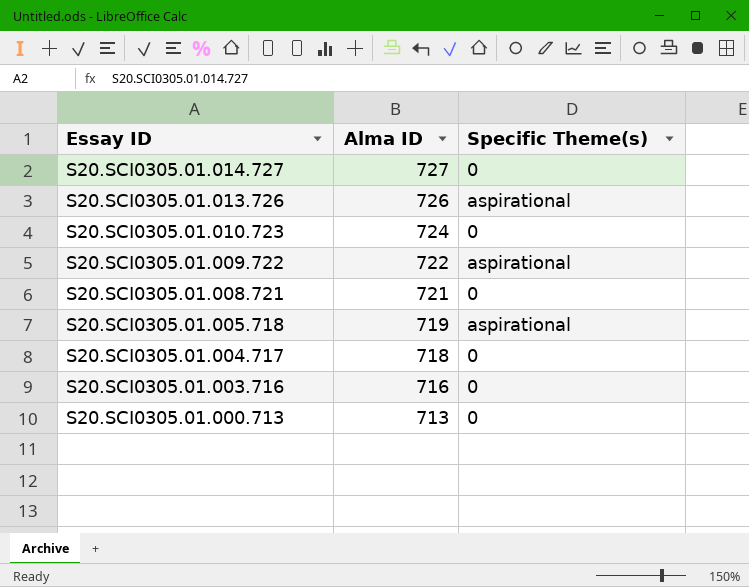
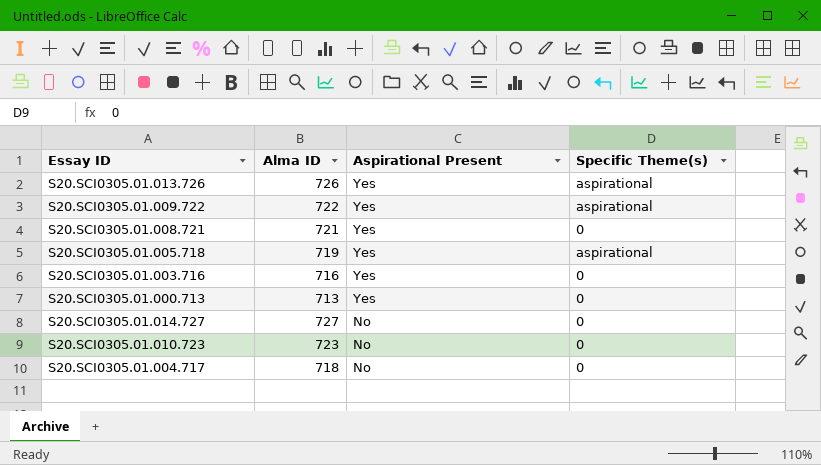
row order: Essay ID descending -> Aspirational Present descending
column Aspirational Present | position: none -> 3
S20.SCI0305.01.010.723 | Alma ID: 724 -> 723

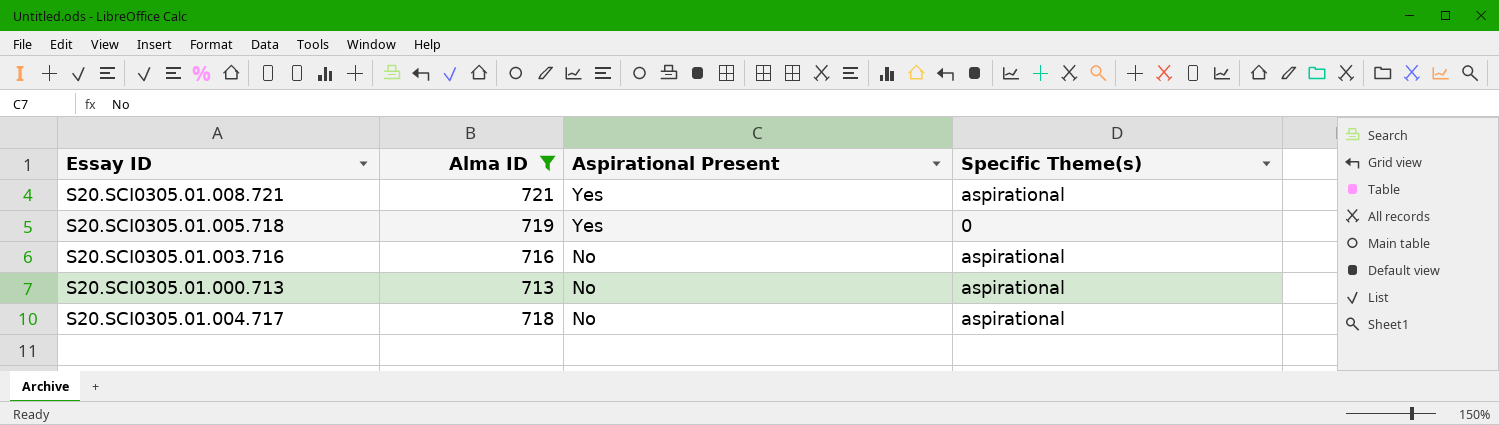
filter: none -> Alma ID <= 721
S20.SCI0305.01.008.721 | Specific Theme(s): 0 -> aspirational
S20.SCI0305.01.005.718 | Specific Theme(s): aspirational -> 0
S20.SCI0305.01.003.716 | Aspirational Present: Yes -> No
S20.SCI0305.01.003.716 | Specific Theme(s): 0 -> aspirational
S20.SCI0305.01.000.713 | Aspirational Present: Yes -> No
S20.SCI0305.01.000.713 | Specific Theme(s): 0 -> aspirational
S20.SCI0305.01.004.717 | Specific Theme(s): 0 -> aspirational

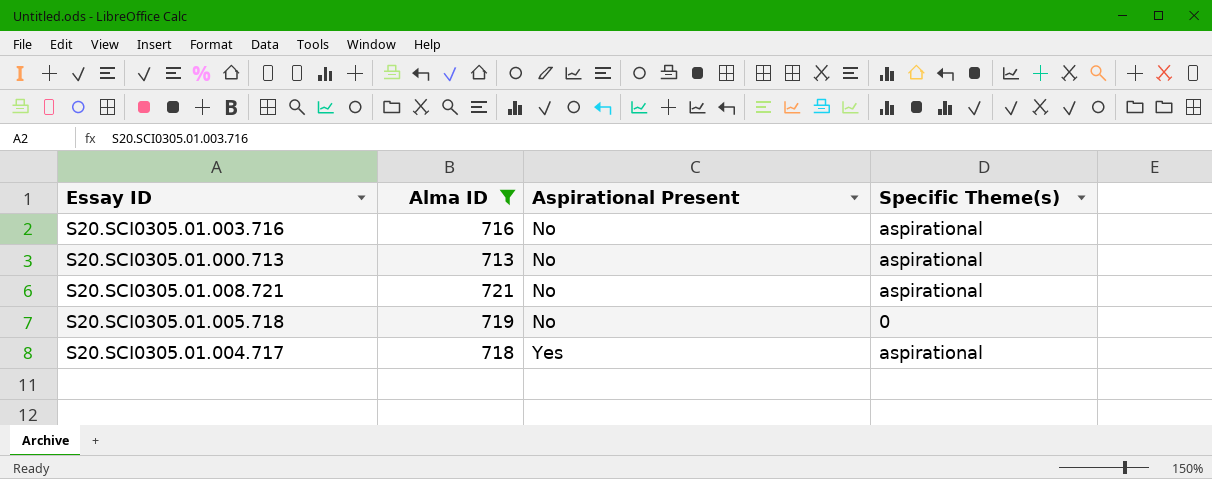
row order: Aspirational Present descending -> Aspirational Present ascending
S20.SCI0305.01.008.721 | Aspirational Present: Yes -> No
S20.SCI0305.01.005.718 | Aspirational Present: Yes -> No
S20.SCI0305.01.004.717 | Aspirational Present: No -> Yes

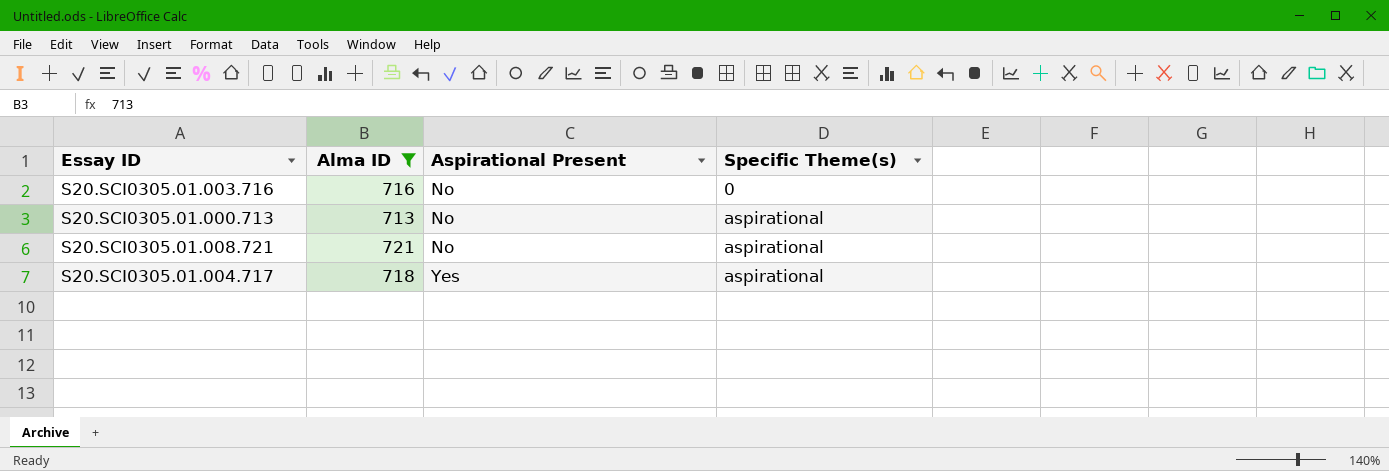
row S20.SCI0305.01.005.718: 719 | No | 0 -> none
S20.SCI0305.01.003.716 | Specific Theme(s): aspirational -> 0

